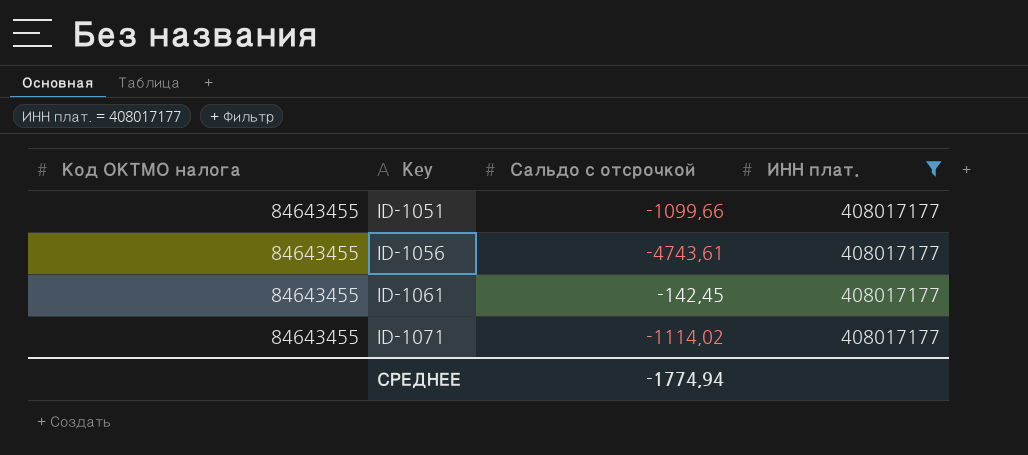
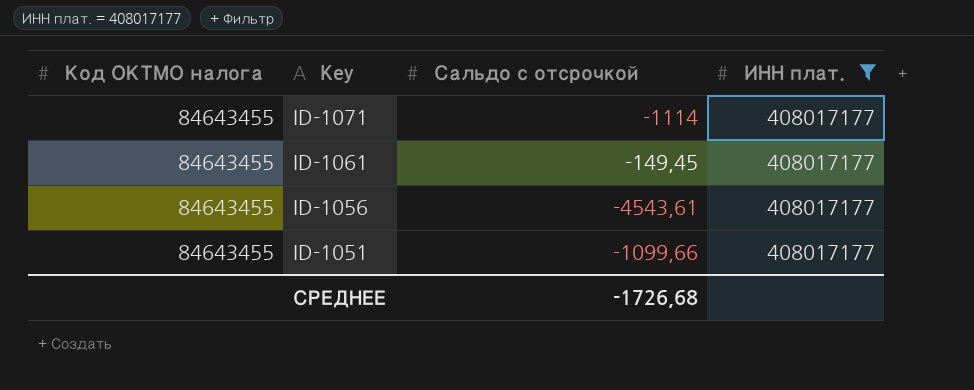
row order: Key ascending -> Key descending
ID-1071 | Сальдо с отсрочкой: -1114,02 -> -1114
ID-1061 | Сальдо с отсрочкой: -142,45 -> -149,45
ID-1056 | Сальдо с отсрочкой: -4743,61 -> -4543,61
СРЕДНЕЕ | Сальдо с отсрочкой: -1774,94 -> -1726,68

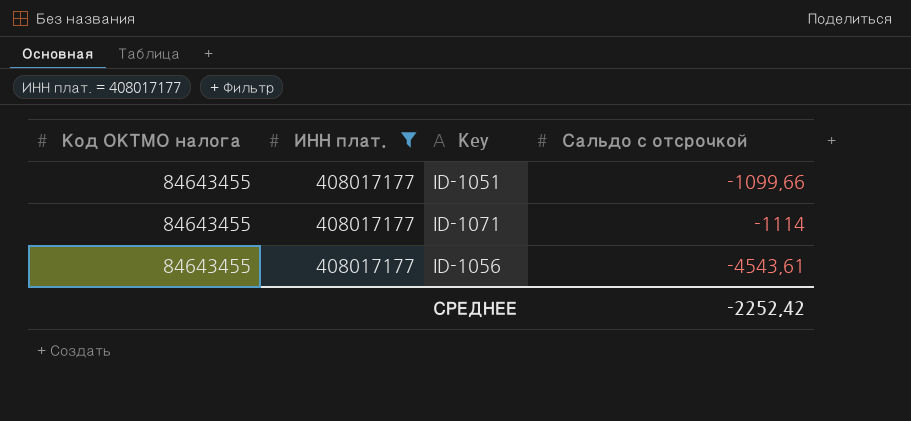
row order: Key descending -> Сальдо с отсрочкой descending
column ИНН плат. | position: 4 -> 2
row ID-1061: 84643455 | -149,45 | 408017177 -> none
СРЕДНЕЕ | Сальдо с отсрочкой: -1726,68 -> -2252,42

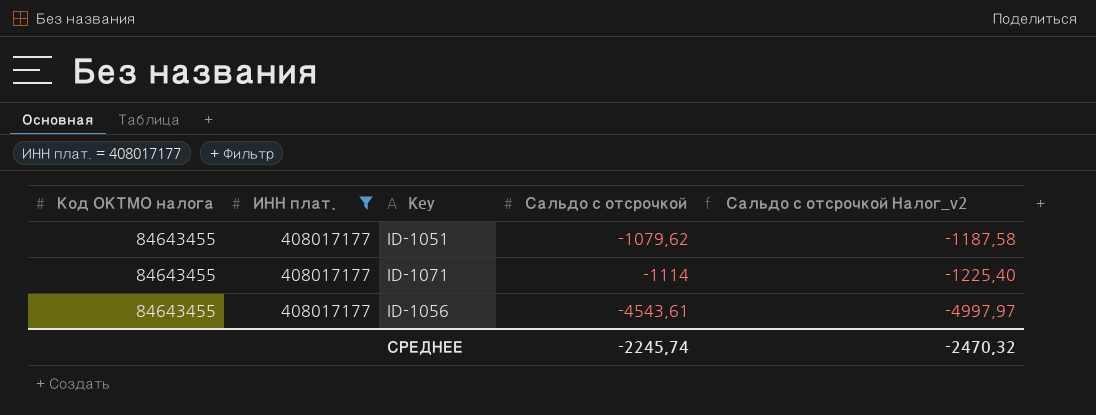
column Сальдо с отсрочкой Налог_v2 | formula: none -> [Сальдо с отсрочкой] * 1,1
ID-1051 | Сальдо с отсрочкой: -1099,66 -> -1079,62
СРЕДНЕЕ | Сальдо с отсрочкой: -2252,42 -> -2245,74

